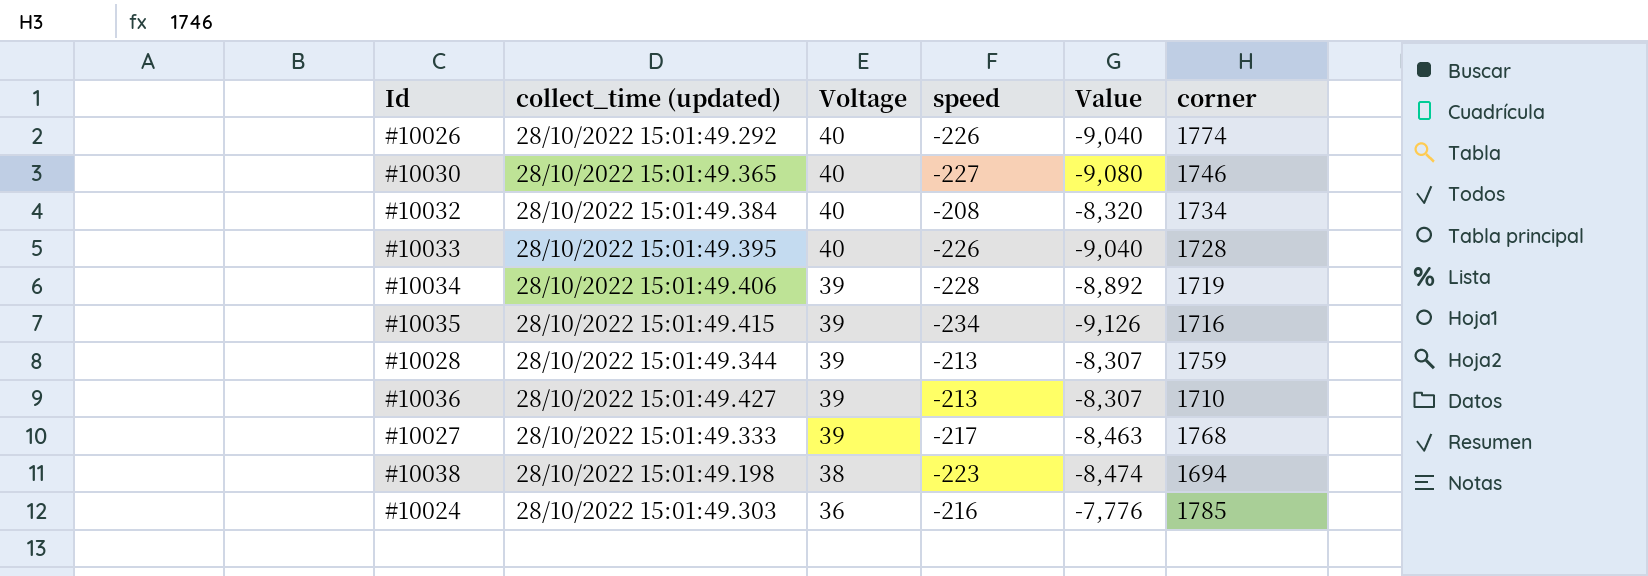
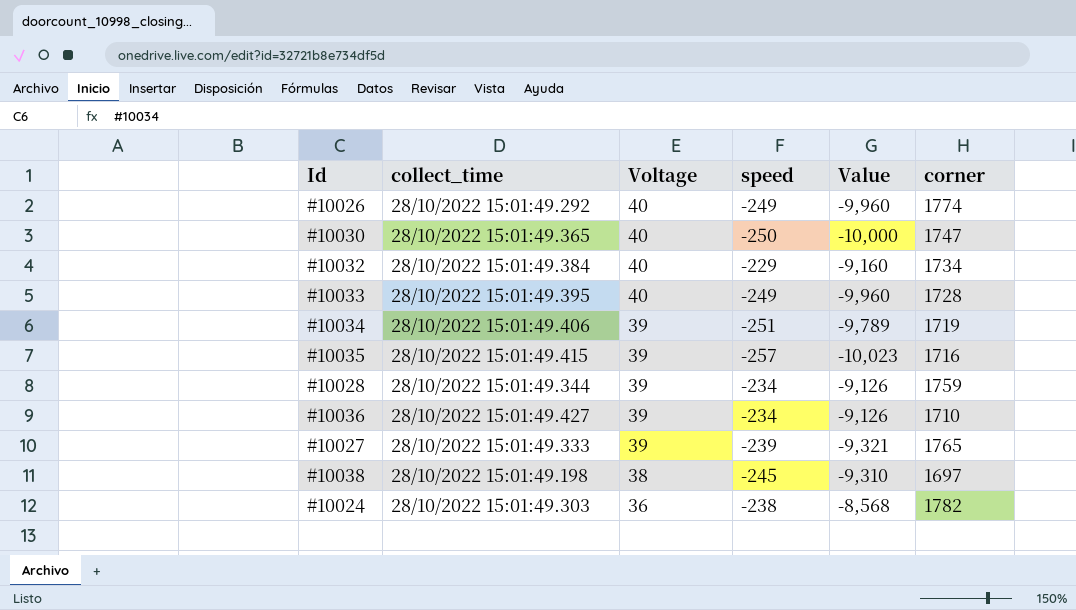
column name: collect_time (updated) -> collect_time
#10026 | speed: -226 -> -249
#10026 | Value: -9,040 -> -9,960
#10030 | speed: -227 -> -250
#10030 | Value: -9,080 -> -10,000
#10030 | corner: 1746 -> 1747
#10032 | speed: -208 -> -229
#10032 | Value: -8,320 -> -9,160
#10033 | speed: -226 -> -249
#10033 | Value: -9,040 -> -9,960
#10034 | speed: -228 -> -251
#10034 | Value: -8,892 -> -9,789
#10035 | speed: -234 -> -257
#10035 | Value: -9,126 -> -10,023
#10028 | speed: -213 -> -234
#10028 | Value: -8,307 -> -9,126
#10036 | speed: -213 -> -234
#10036 | Value: -8,307 -> -9,126
#10027 | speed: -217 -> -239
#10027 | Value: -8,463 -> -9,321
#10027 | corner: 1768 -> 1765
#10038 | speed: -223 -> -245
#10038 | Value: -8,474 -> -9,310
#10038 | corner: 1694 -> 1697
#10024 | speed: -216 -> -238
#10024 | Value: -7,776 -> -8,568
#10024 | corner: 1785 -> 1782

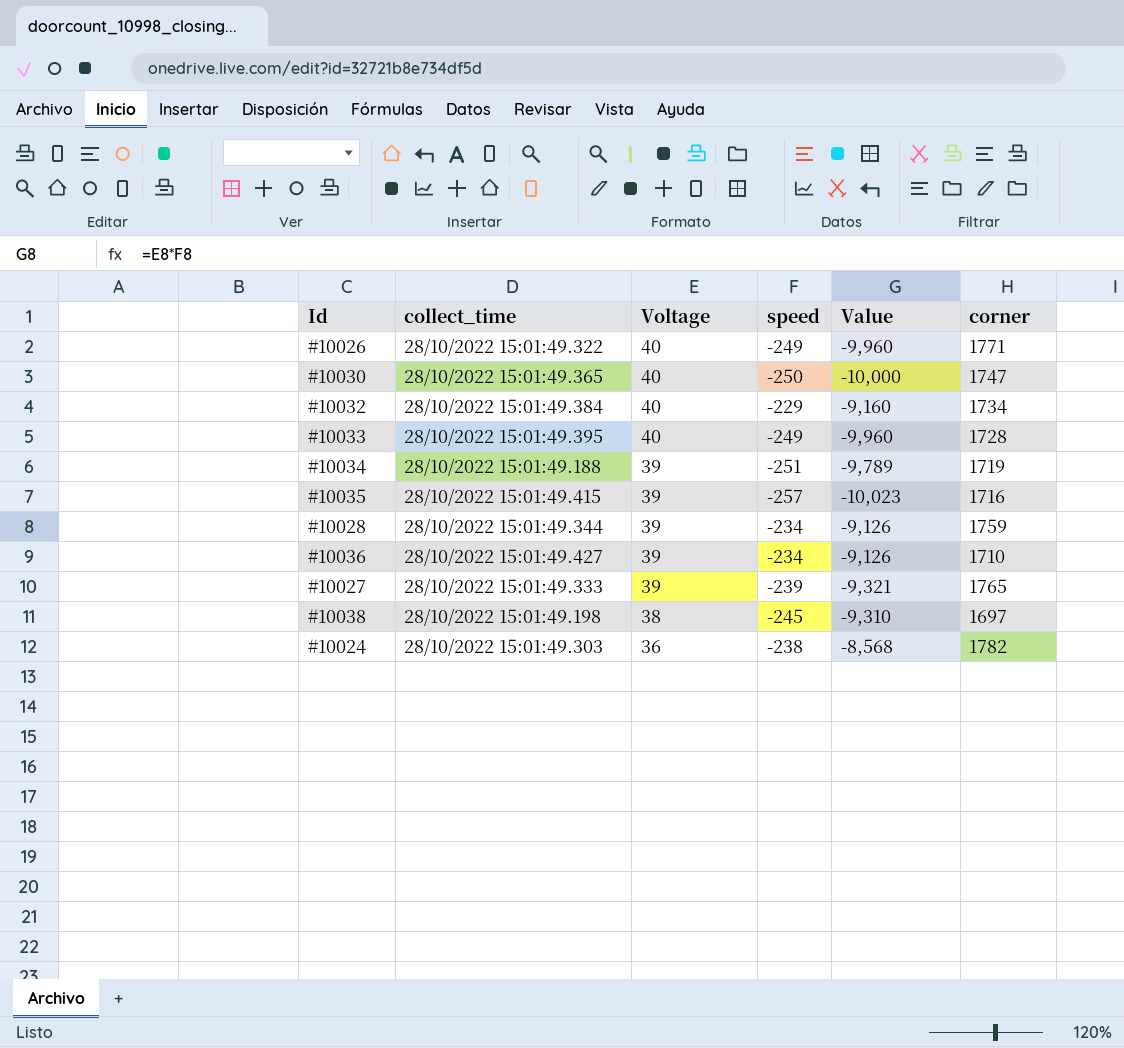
#10026 | collect_time: 28/10/2022 15:01:49.292 -> 28/10/2022 15:01:49.322
#10026 | corner: 1774 -> 1771
#10034 | collect_time: 28/10/2022 15:01:49.406 -> 28/10/2022 15:01:49.188

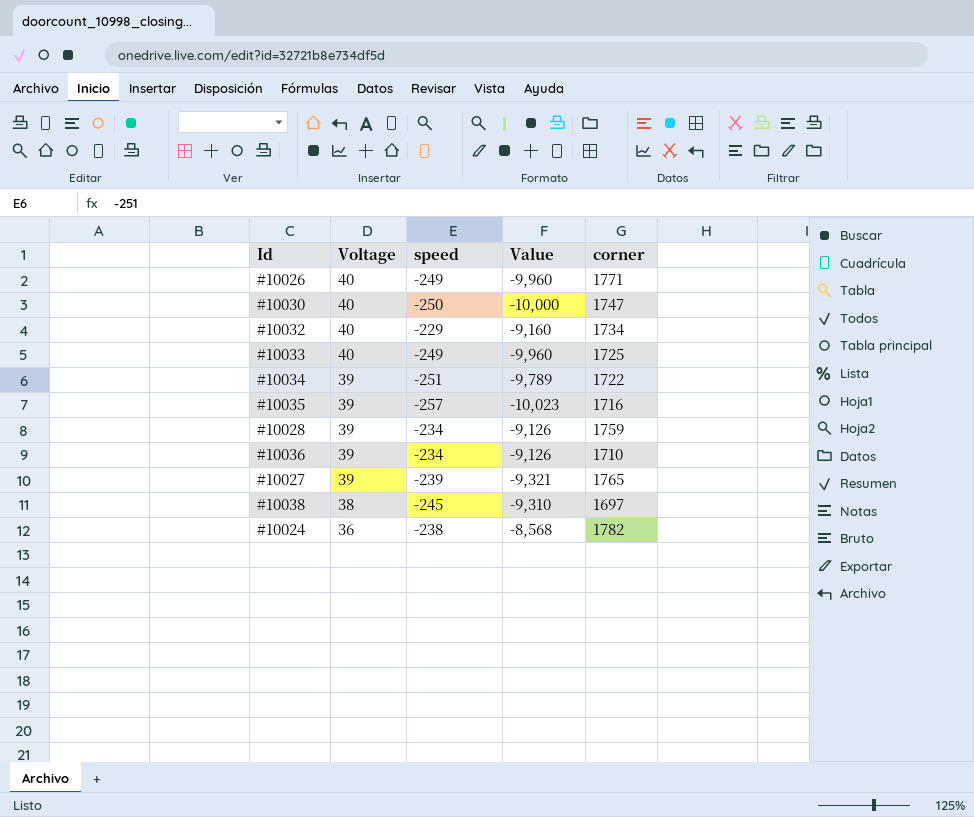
column collect_time | position: 2 -> none
#10033 | corner: 1728 -> 1725
#10034 | corner: 1719 -> 1722

